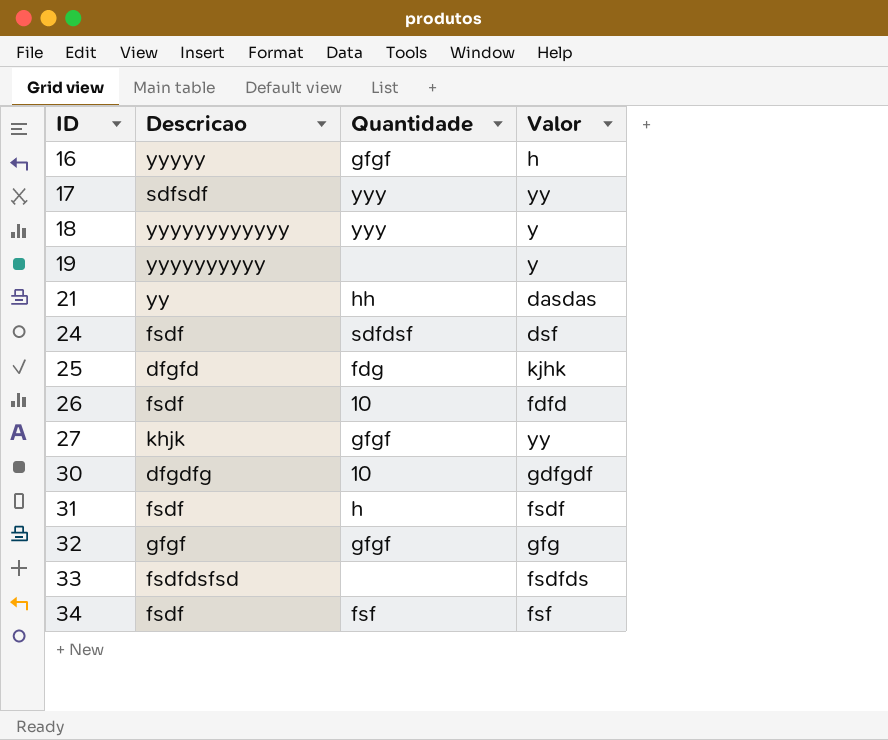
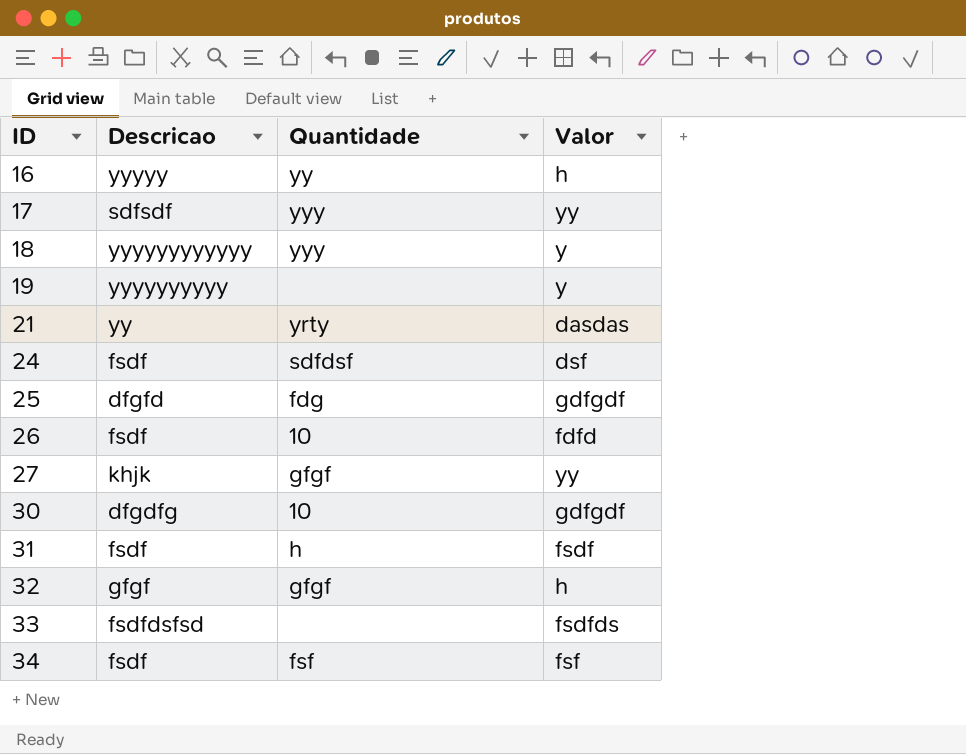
16 | Quantidade: gfgf -> yy
21 | Quantidade: hh -> yrty
25 | Valor: kjhk -> gdfgdf
32 | Valor: gfg -> h

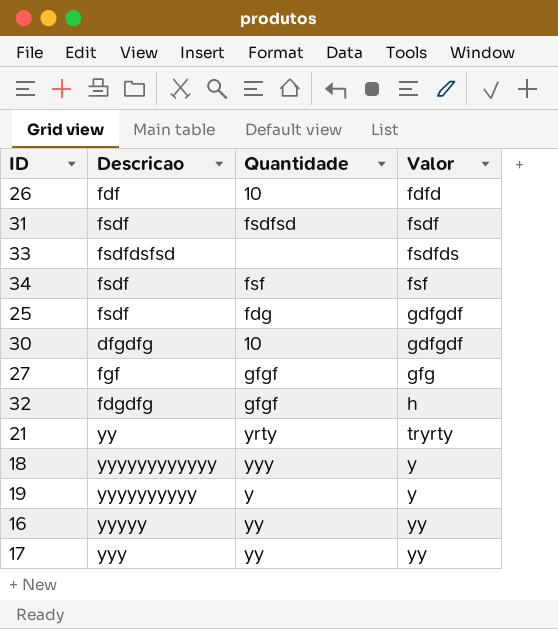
row order: ID ascending -> Valor ascending
row 24: fsdf | sdfdsf | dsf -> none
26 | Descricao: fsdf -> fdf
31 | Quantidade: h -> fsdfsd
25 | Descricao: dfgfd -> fsdf
27 | Descricao: khjk -> fgf
27 | Valor: yy -> gfg
32 | Descricao: gfgf -> fdgdfg
21 | Valor: dasdas -> tryrty
19 | Quantidade: none -> y
16 | Valor: h -> yy
17 | Descricao: sdfsdf -> yyy
17 | Quantidade: yyy -> yy

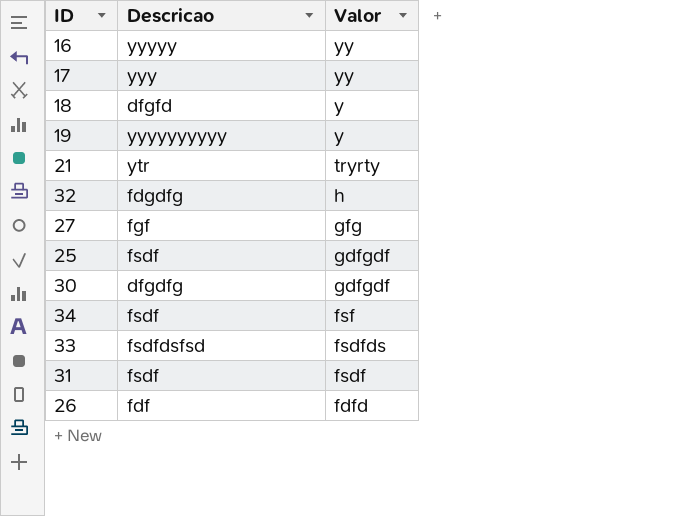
row order: Valor ascending -> Valor descending
column Quantidade | position: 3 -> none
18 | Descricao: yyyyyyyyyyyy -> dfgfd
21 | Descricao: yy -> ytr

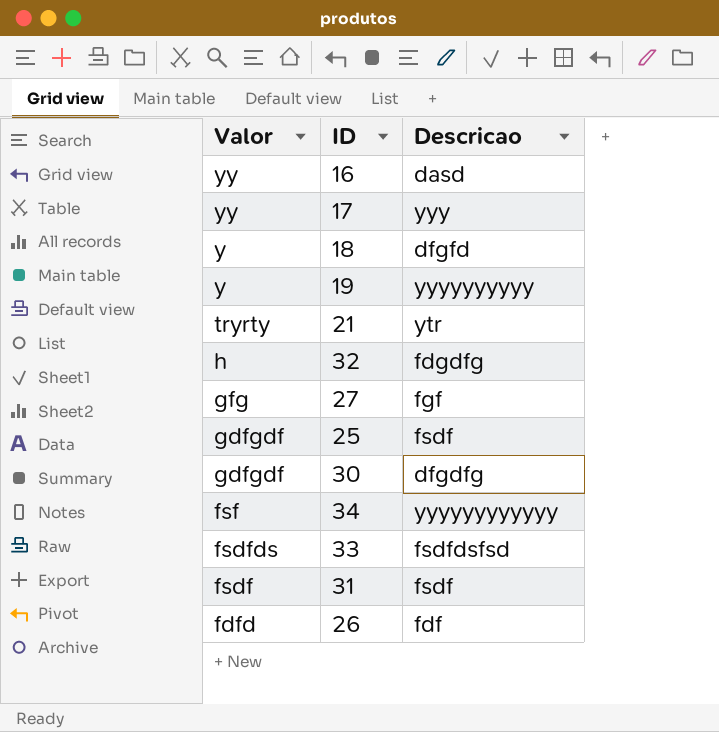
column Valor | position: 3 -> 1
16 | Descricao: yyyyy -> dasd
34 | Descricao: fsdf -> yyyyyyyyyyyy

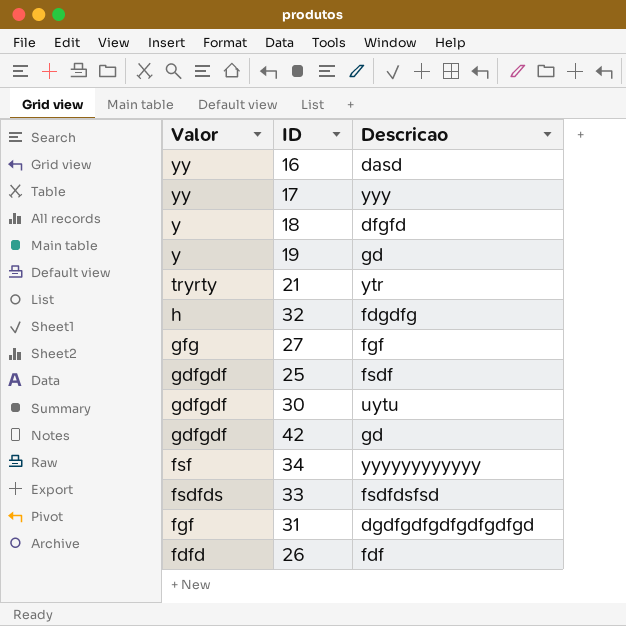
19 | Descricao: yyyyyyyyyy -> gd
30 | Descricao: dfgdfg -> uytu
row 42: none -> gdfgdf | gd
31 | Valor: fsdf -> fgf
31 | Descricao: fsdf -> dgdfgdfgdfgdfgdfgd

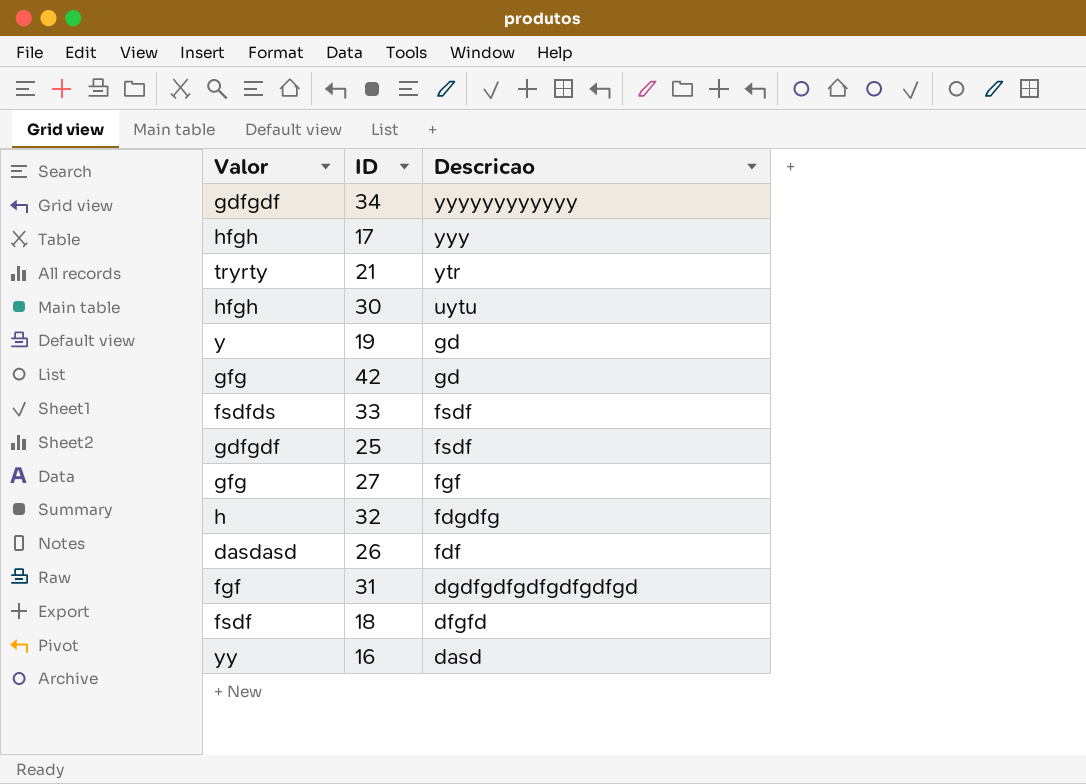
row order: Valor descending -> Descricao descending
34 | Valor: fsf -> gdfgdf
17 | Valor: yy -> hfgh
30 | Valor: gdfgdf -> hfgh
42 | Valor: gdfgdf -> gfg
33 | Descricao: fsdfdsfsd -> fsdf
26 | Valor: fdfd -> dasdasd
18 | Valor: y -> fsdf

